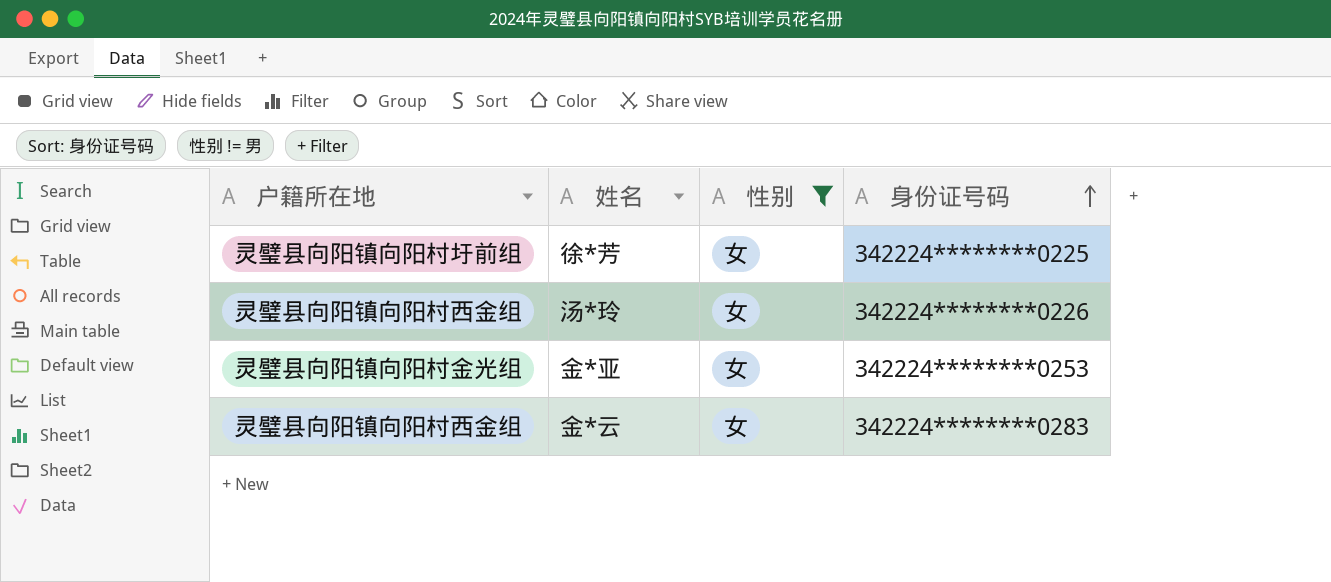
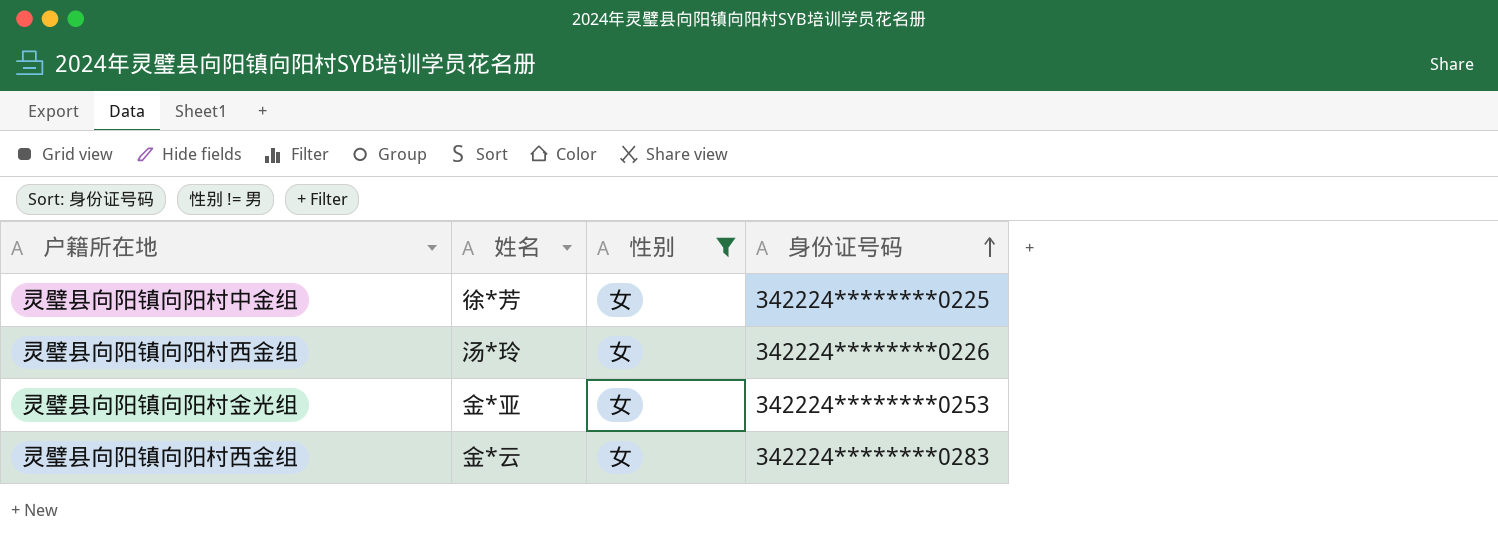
徐*芳 | 户籍所在地: 灵璧县向阳镇向阳村圩前组 -> 灵璧县向阳镇向阳村中金组

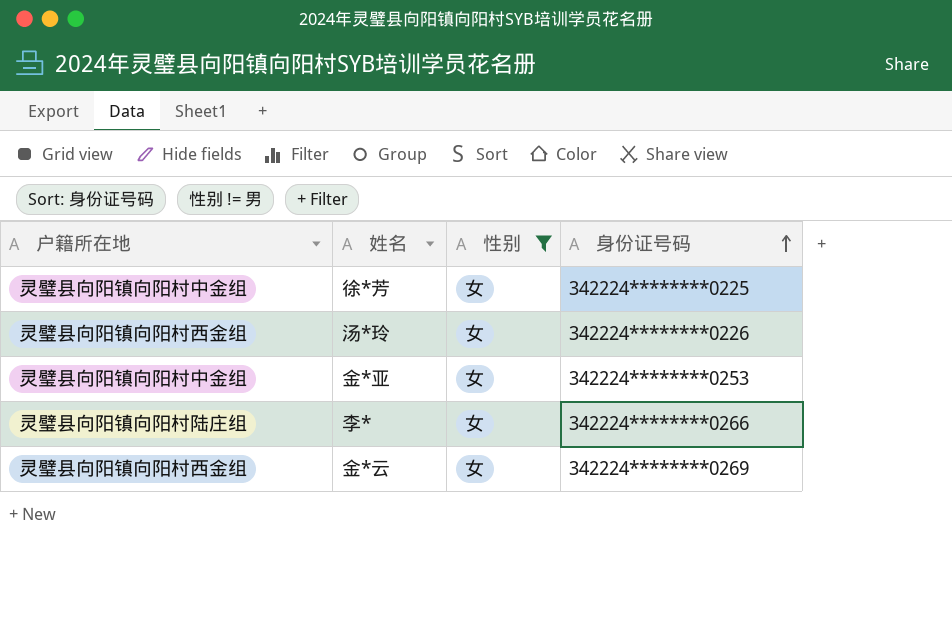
金*亚 | 户籍所在地: 灵璧县向阳镇向阳村金光组 -> 灵璧县向阳镇向阳村中金组
row 李*: none -> 灵璧县向阳镇向阳村陆庄组 | 女 | 342224********0266
金*云 | 身份证号码: 342224********0283 -> 342224********0269

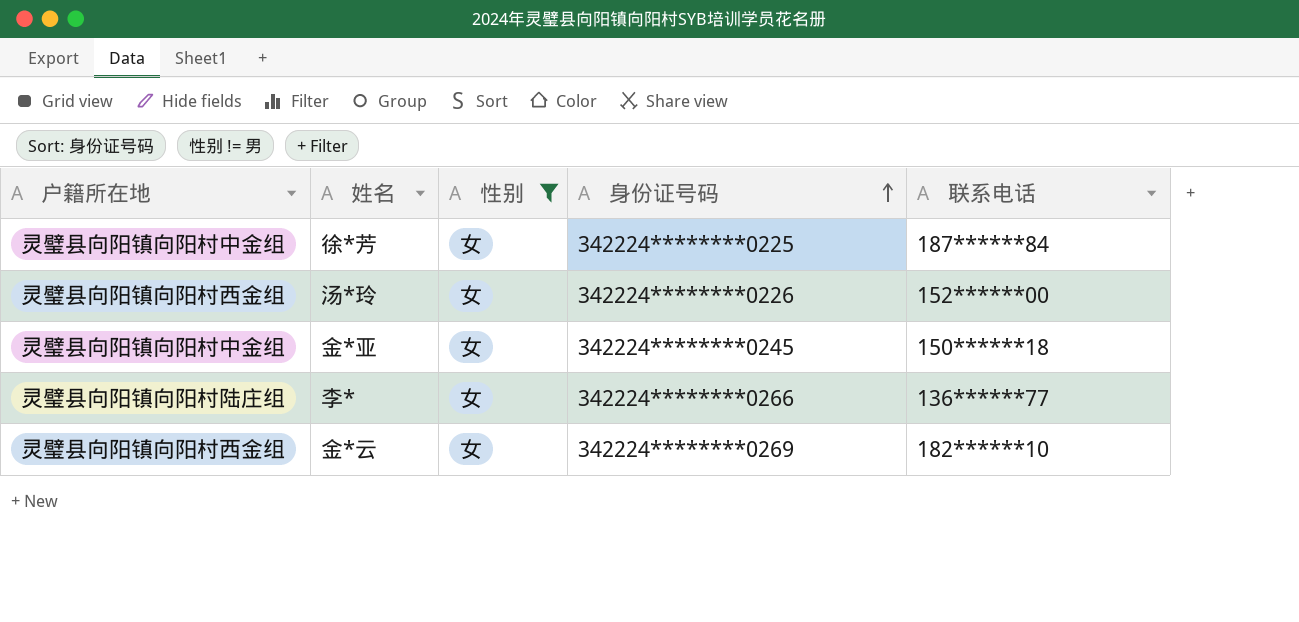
column 联系电话 | position: none -> 5
金*亚 | 身份证号码: 342224********0253 -> 342224********0245

